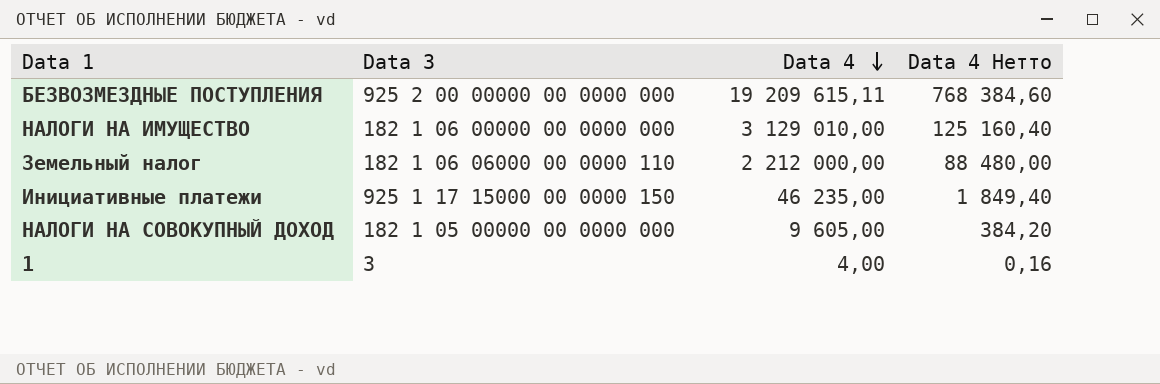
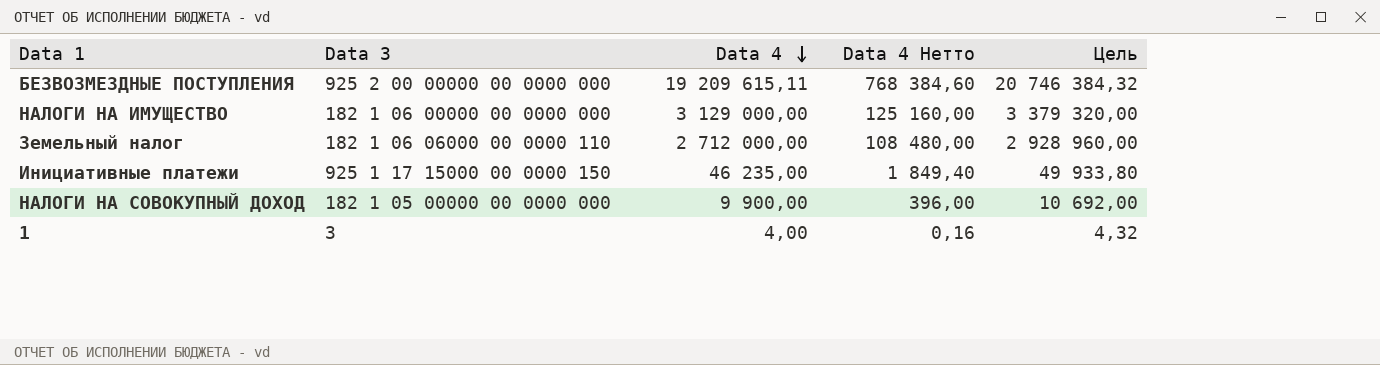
column Цель | formula: none -> [Data 4] * 1,08
НАЛОГИ НА ИМУЩЕСТВО | Data 4: 3 129 010,00 -> 3 129 000,00
НАЛОГИ НА ИМУЩЕСТВО | Data 4 Нетто: 125 160,40 -> 125 160,00
Земельный налог | Data 4: 2 212 000,00 -> 2 712 000,00
Земельный налог | Data 4 Нетто: 88 480,00 -> 108 480,00
НАЛОГИ НА СОВОКУПНЫЙ ДОХОД | Data 4: 9 605,00 -> 9 900,00
НАЛОГИ НА СОВОКУПНЫЙ ДОХОД | Data 4 Нетто: 384,20 -> 396,00

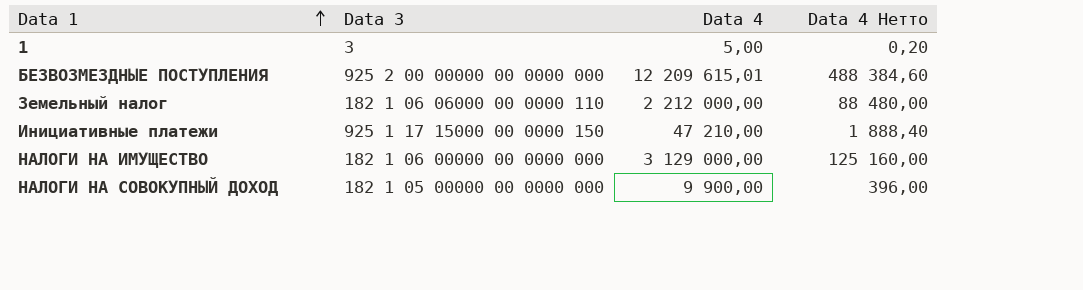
row order: Data 4 descending -> Data 1 ascending
column Цель | formula: [Data 4] * 1,08 -> none
1 | Data 4: 4,00 -> 5,00
1 | Data 4 Нетто: 0,16 -> 0,20
БЕЗВОЗМЕЗДНЫЕ ПОСТУПЛЕНИЯ | Data 4: 19 209 615,11 -> 12 209 615,01
БЕЗВОЗМЕЗДНЫЕ ПОСТУПЛЕНИЯ | Data 4 Нетто: 768 384,60 -> 488 384,60
Земельный налог | Data 4: 2 712 000,00 -> 2 212 000,00
Земельный налог | Data 4 Нетто: 108 480,00 -> 88 480,00
Инициативные платежи | Data 4: 46 235,00 -> 47 210,00
Инициативные платежи | Data 4 Нетто: 1 849,40 -> 1 888,40

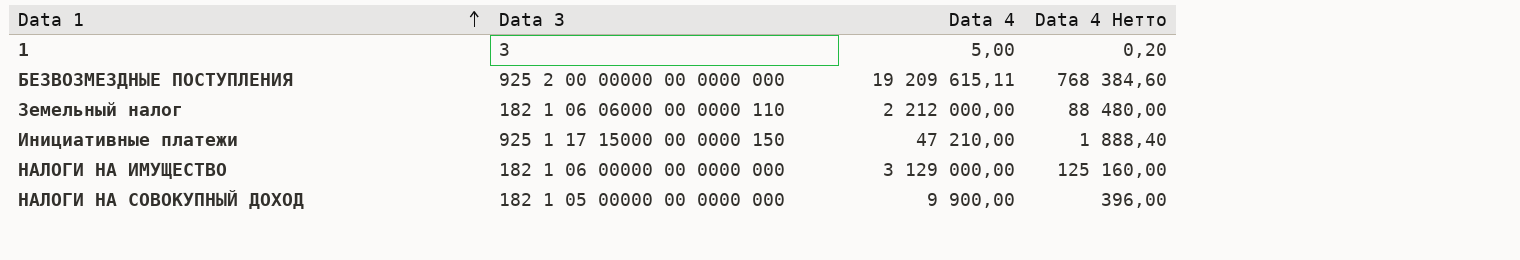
БЕЗВОЗМЕЗДНЫЕ ПОСТУПЛЕНИЯ | Data 4: 12 209 615,01 -> 19 209 615,11
БЕЗВОЗМЕЗДНЫЕ ПОСТУПЛЕНИЯ | Data 4 Нетто: 488 384,60 -> 768 384,60

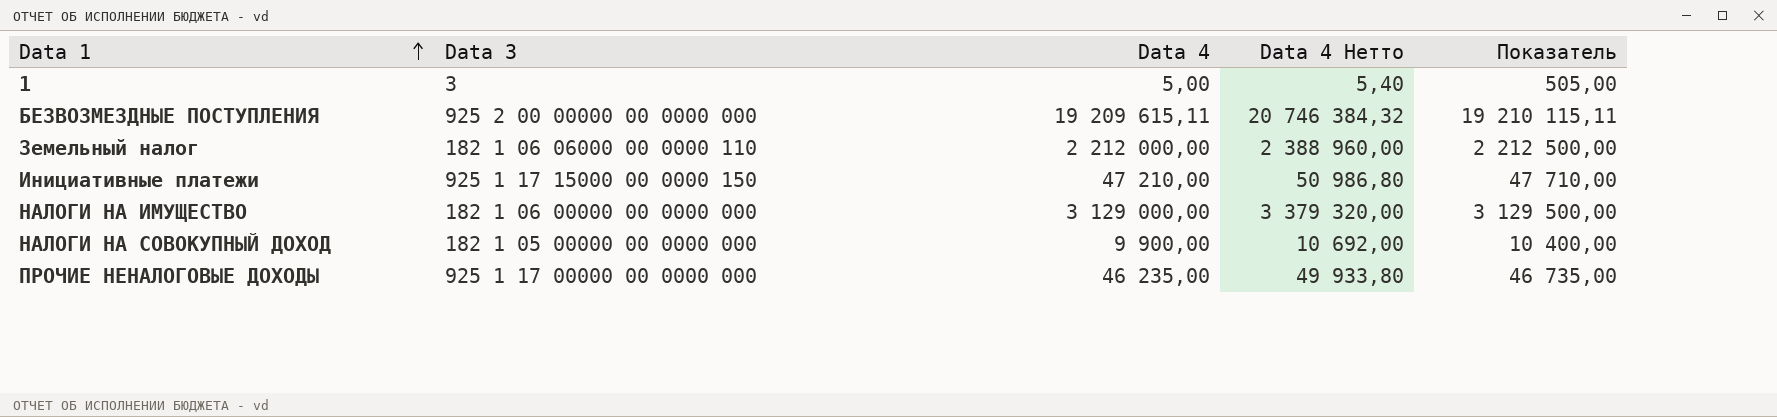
column Data 4 Нетто | formula: [Data 4] * 0,04 -> [Data 4] * 1,08
column Показатель | formula: none -> [Data 4] + 500
row ПРОЧИЕ НЕНАЛОГОВЫЕ ДОХОДЫ: none -> 925 1 17 00000 00 0000 000 | 46 235,00 | 49 933,80 | 46 735,00

